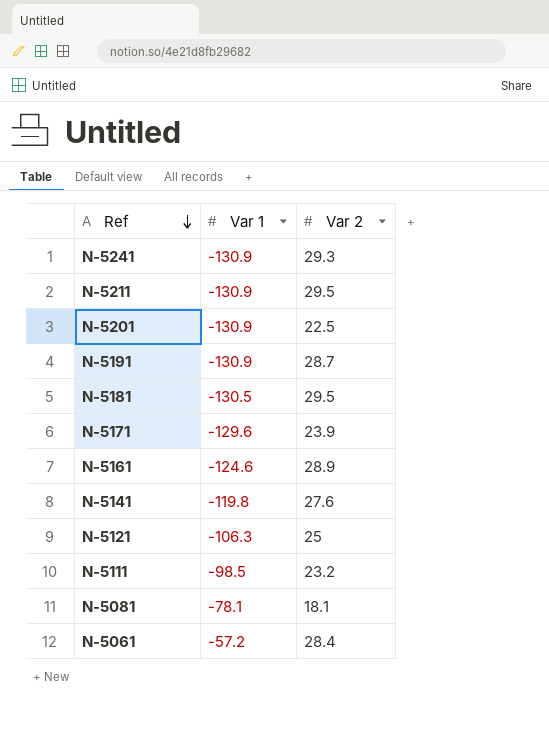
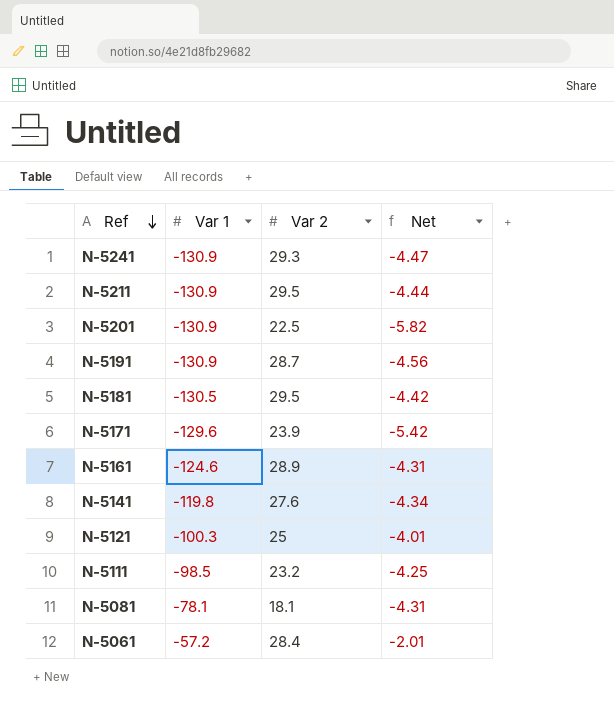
column Net | formula: none -> [Var 1] / [Var 2]
N-5121 | Var 1: -106.3 -> -100.3

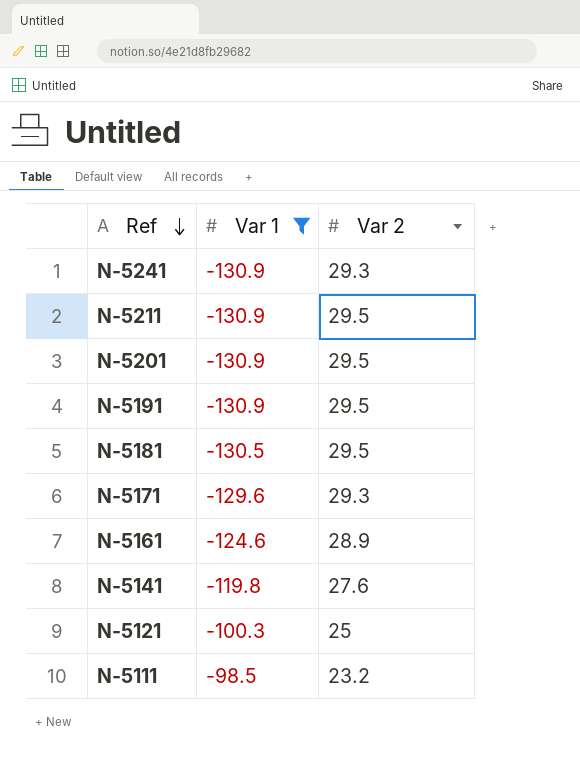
filter: none -> Var 1 <= -98.5
column Net | formula: [Var 1] / [Var 2] -> none
N-5201 | Var 2: 22.5 -> 29.5
N-5191 | Var 2: 28.7 -> 29.5
N-5171 | Var 2: 23.9 -> 29.3

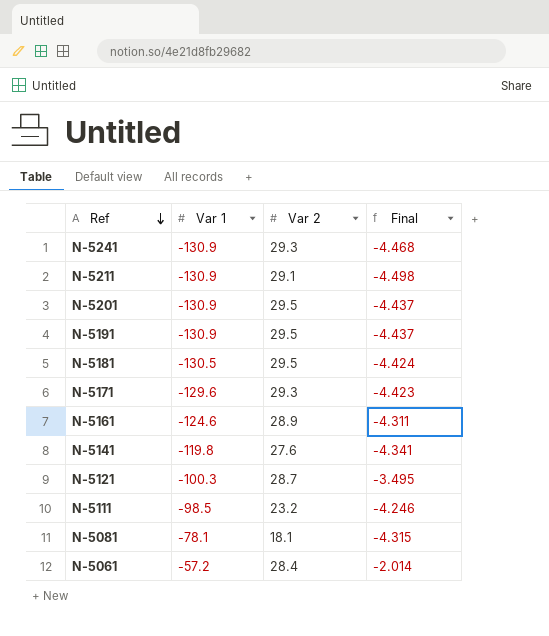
filter: Var 1 <= -98.5 -> none
column Final | formula: none -> [Var 1] / [Var 2]
N-5211 | Var 2: 29.5 -> 29.1
N-5121 | Var 2: 25 -> 28.7

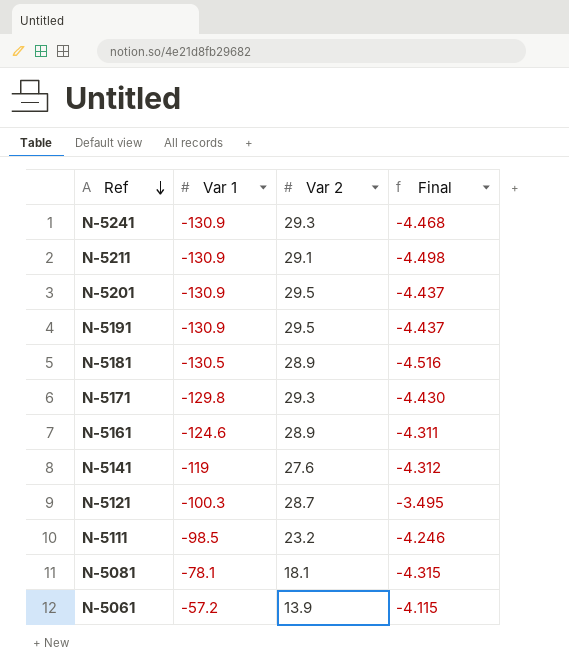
N-5181 | Var 2: 29.5 -> 28.9
N-5181 | Final: -4.424 -> -4.516
N-5171 | Var 1: -129.6 -> -129.8
N-5171 | Final: -4.423 -> -4.430
N-5141 | Var 1: -119.8 -> -119
N-5141 | Final: -4.341 -> -4.312
N-5061 | Var 2: 28.4 -> 13.9
N-5061 | Final: -2.014 -> -4.115

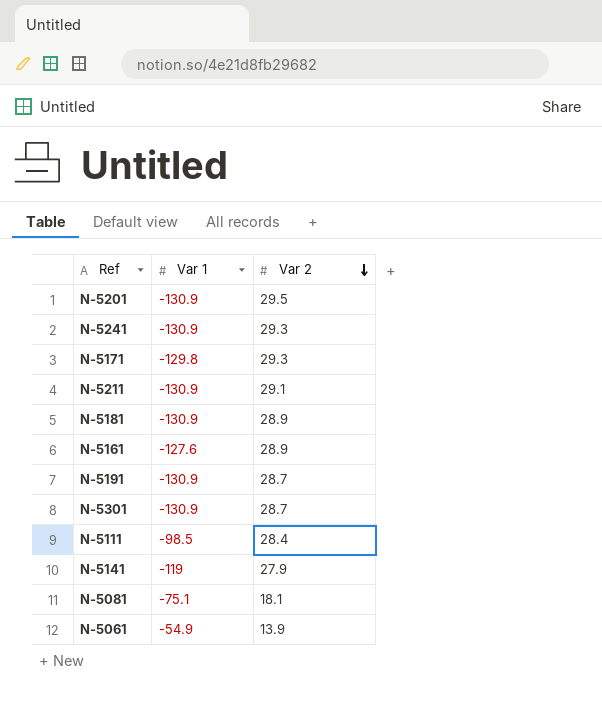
row order: Ref descending -> Var 2 descending
column Final | formula: [Var 1] / [Var 2] -> none
row N-5121: -100.3 | 28.7 | -3.495 -> none
N-5181 | Var 1: -130.5 -> -130.9
N-5161 | Var 1: -124.6 -> -127.6
N-5191 | Var 2: 29.5 -> 28.7
row N-5301: none -> -130.9 | 28.7
N-5111 | Var 2: 23.2 -> 28.4
N-5141 | Var 2: 27.6 -> 27.9
N-5081 | Var 1: -78.1 -> -75.1
N-5061 | Var 1: -57.2 -> -54.9

